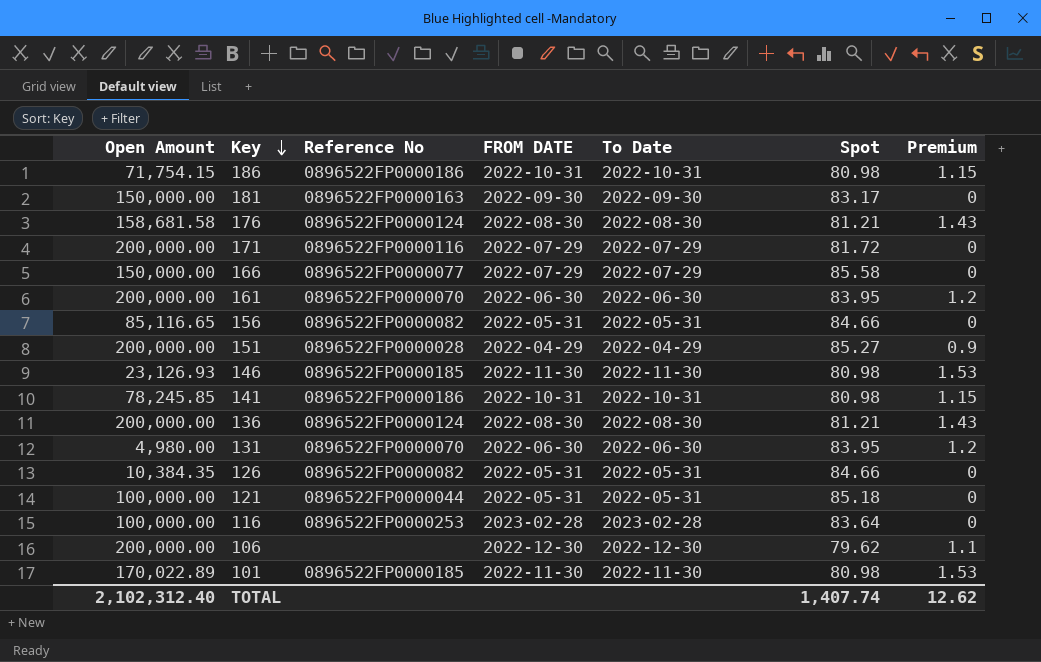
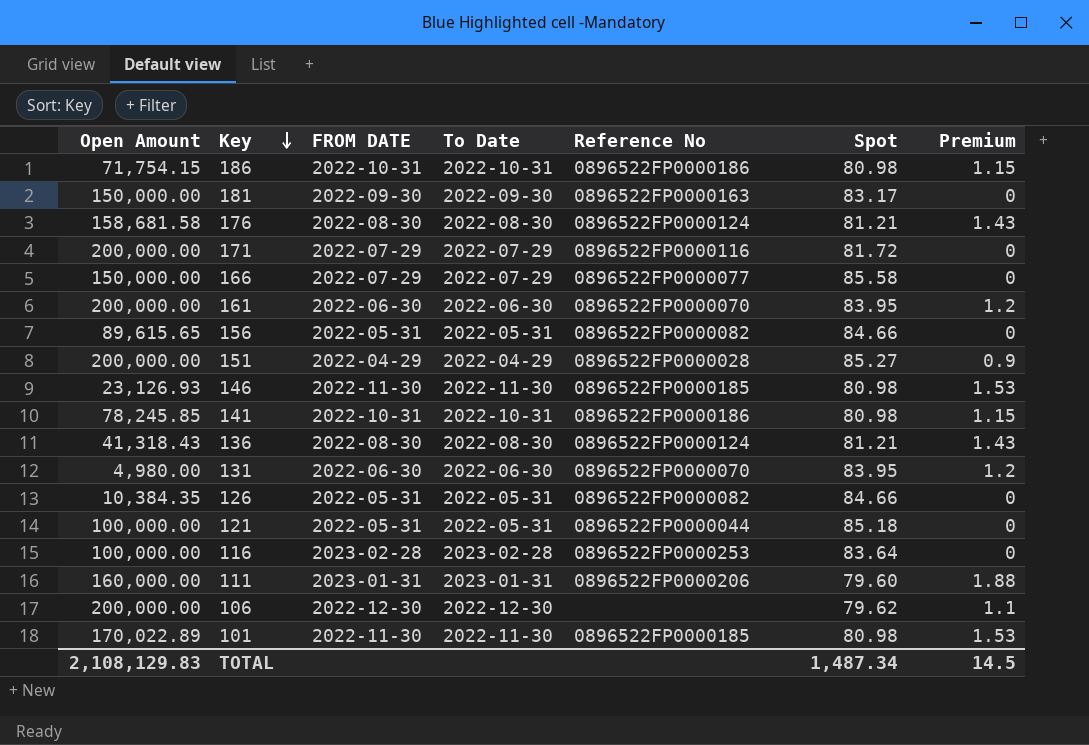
column Reference No | position: 3 -> 5
156 | Open Amount: 85,116.65 -> 89,615.65
136 | Open Amount: 200,000.00 -> 41,318.43
row 111: none -> 160,000.00 | 2023-01-31 | 2023-01-31 | 0896522FP0000206 | 79.60 | 1.88
TOTAL | Open Amount: 2,102,312.40 -> 2,108,129.83
TOTAL | Spot: 1,407.74 -> 1,487.34
TOTAL | Premium: 12.62 -> 14.5

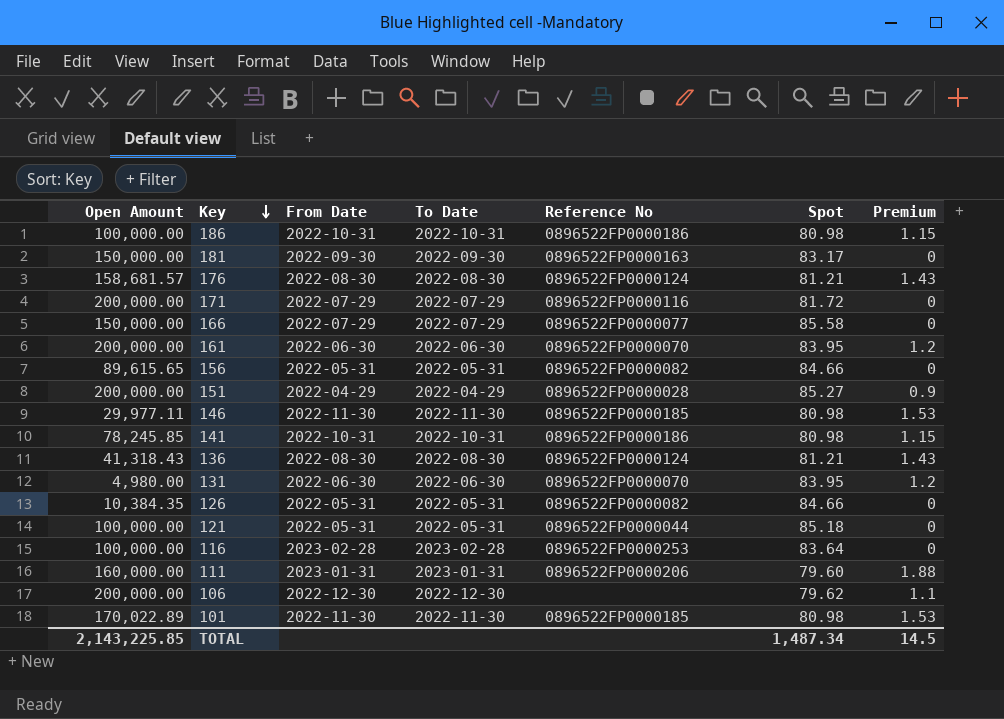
column name: FROM DATE -> From Date
186 | Open Amount: 71,754.15 -> 100,000.00
176 | Open Amount: 158,681.58 -> 158,681.57
146 | Open Amount: 23,126.93 -> 29,977.11
TOTAL | Open Amount: 2,108,129.83 -> 2,143,225.85

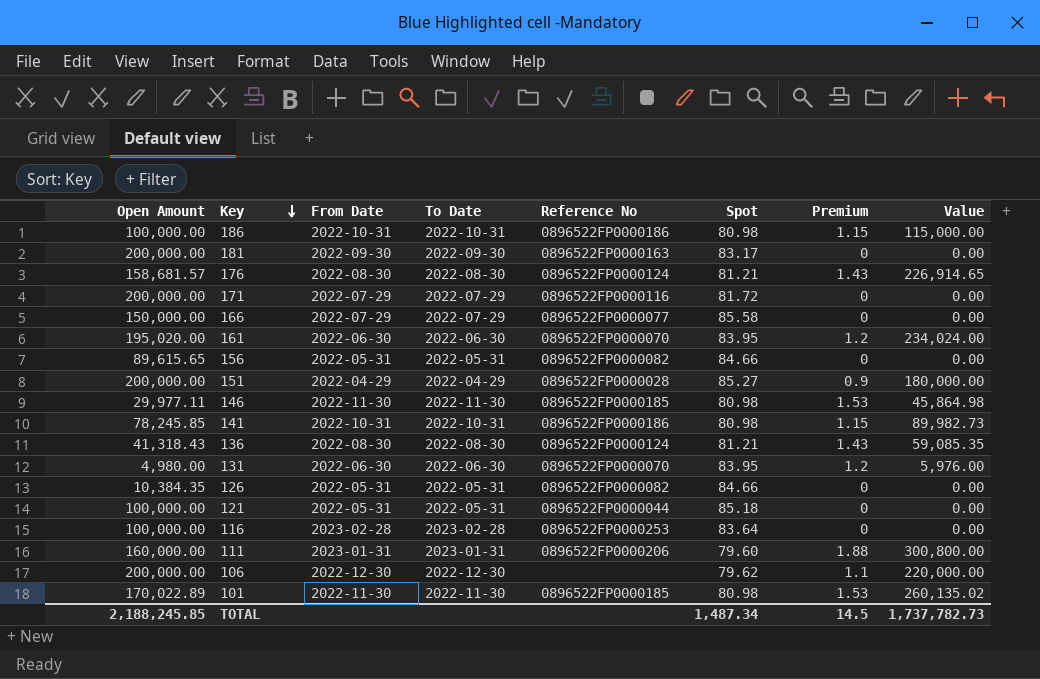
column Value | formula: none -> [Open Amount] * [Premium]
181 | Open Amount: 150,000.00 -> 200,000.00
161 | Open Amount: 200,000.00 -> 195,020.00
TOTAL | Open Amount: 2,143,225.85 -> 2,188,245.85

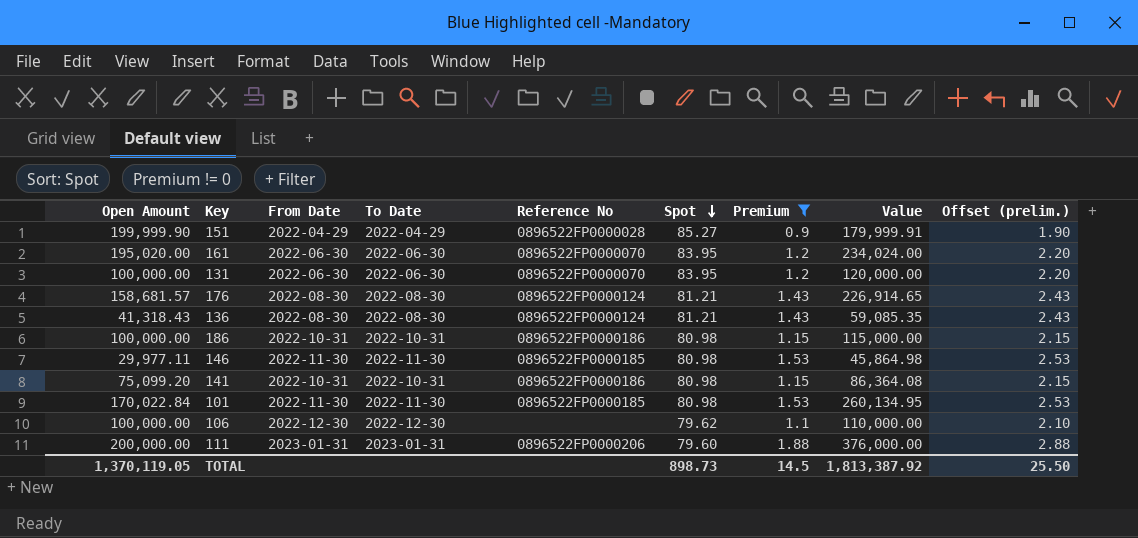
filter: none -> Premium != 0
row order: Key descending -> Spot descending
column Offset (prelim.) | formula: none -> [Premium] + 1
151 | Open Amount: 200,000.00 -> 199,999.90
151 | Value: 180,000.00 -> 179,999.91
131 | Open Amount: 4,980.00 -> 100,000.00
131 | Value: 5,976.00 -> 120,000.00
141 | Open Amount: 78,245.85 -> 75,099.20
141 | Value: 89,982.73 -> 86,364.08
101 | Open Amount: 170,022.89 -> 170,022.84
101 | Value: 260,135.02 -> 260,134.95
106 | Open Amount: 200,000.00 -> 100,000.00
106 | Value: 220,000.00 -> 110,000.00
111 | Open Amount: 160,000.00 -> 200,000.00
111 | Value: 300,800.00 -> 376,000.00
TOTAL | Open Amount: 2,188,245.85 -> 1,370,119.05
TOTAL | Spot: 1,487.34 -> 898.73
TOTAL | Value: 1,737,782.73 -> 1,813,387.92

